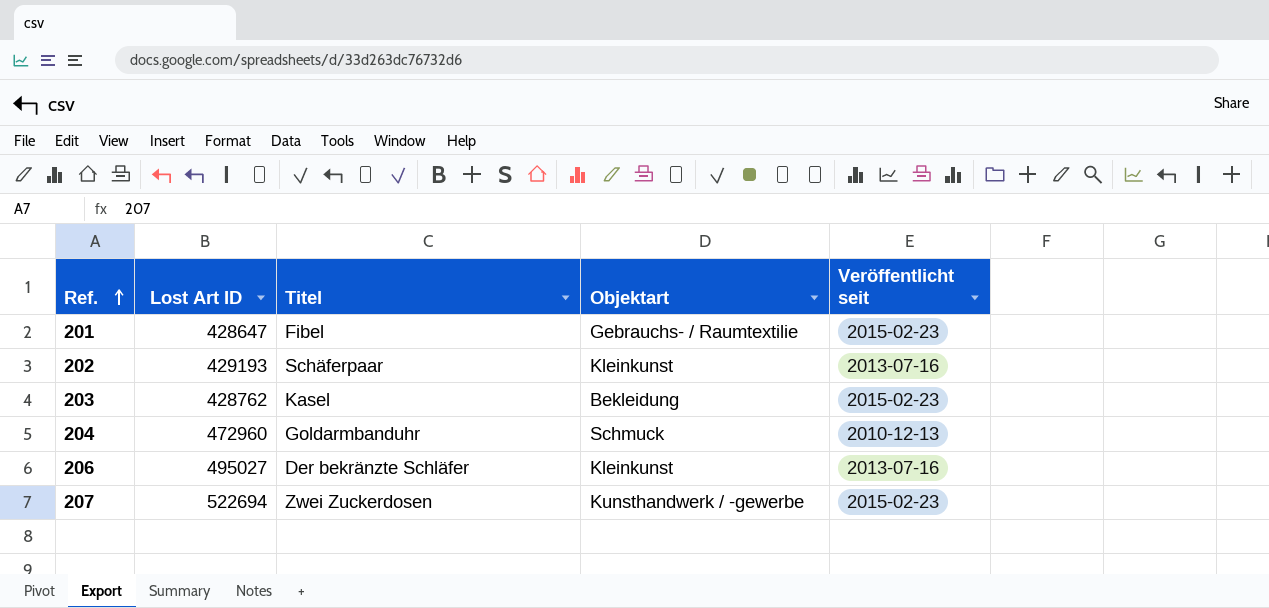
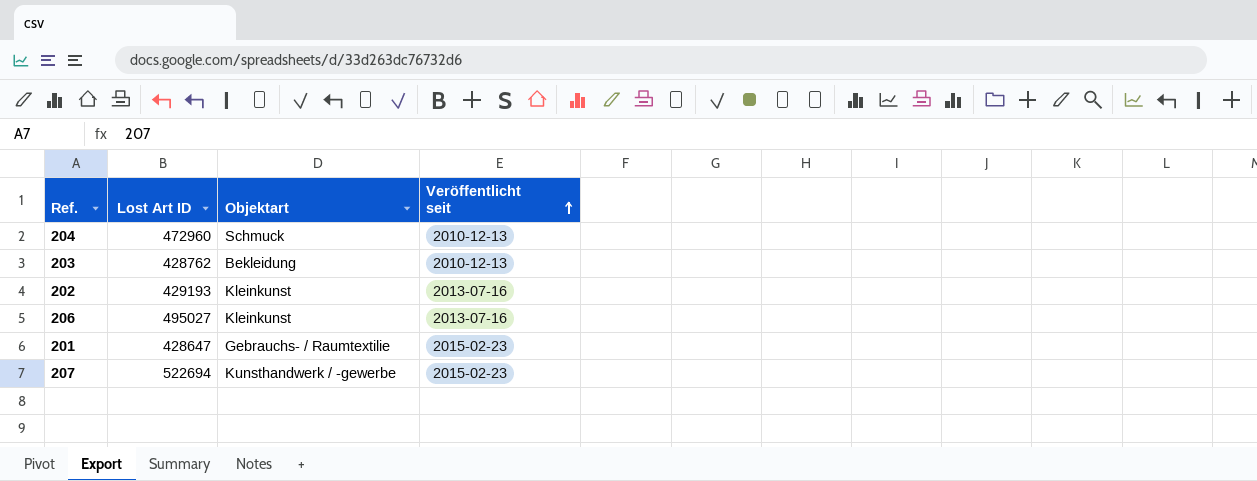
row order: Ref. ascending -> Veröffentlicht seit ascending
column Titel | position: 3 -> none
203 | Veröffentlicht seit: 2015-02-23 -> 2010-12-13

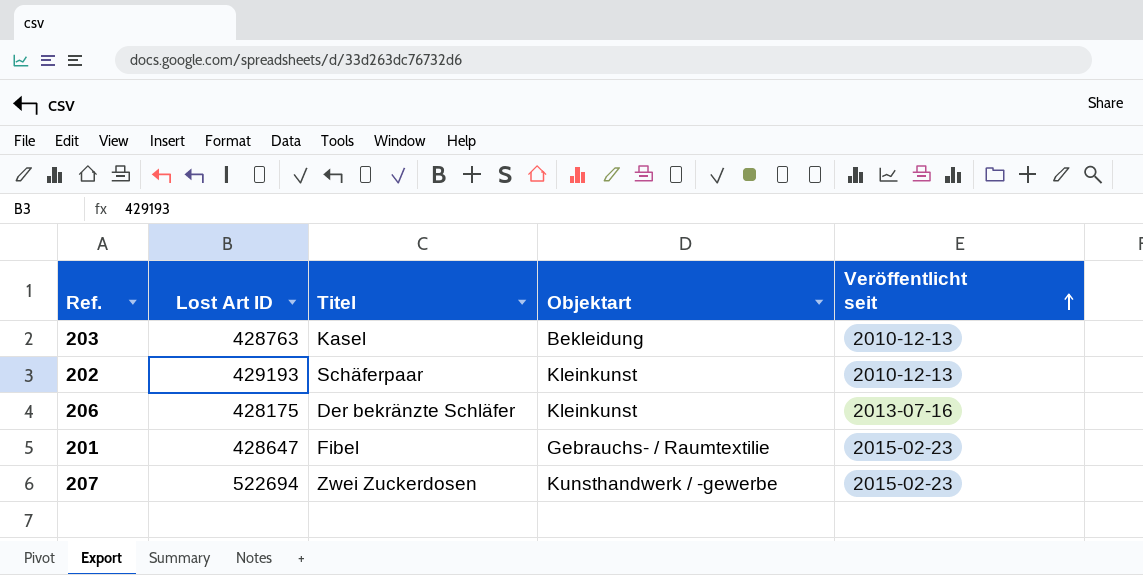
column Titel | position: none -> 3
row 204: 472960 | Schmuck | 2010-12-13 -> none
203 | Lost Art ID: 428762 -> 428763
202 | Veröffentlicht seit: 2013-07-16 -> 2010-12-13
206 | Lost Art ID: 495027 -> 428175

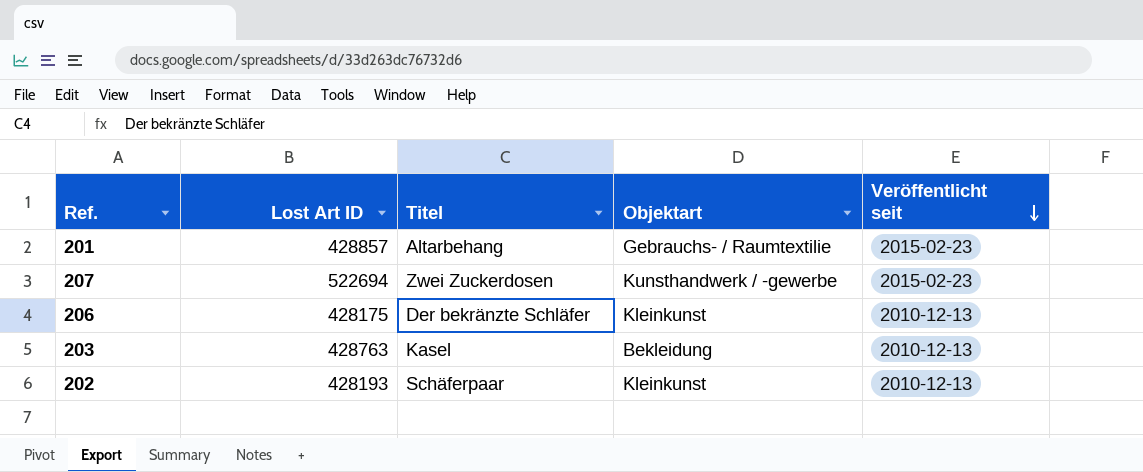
row order: Veröffentlicht seit ascending -> Veröffentlicht seit descending
201 | Lost Art ID: 428647 -> 428857
201 | Titel: Fibel -> Altarbehang
206 | Veröffentlicht seit: 2013-07-16 -> 2010-12-13
202 | Lost Art ID: 429193 -> 428193

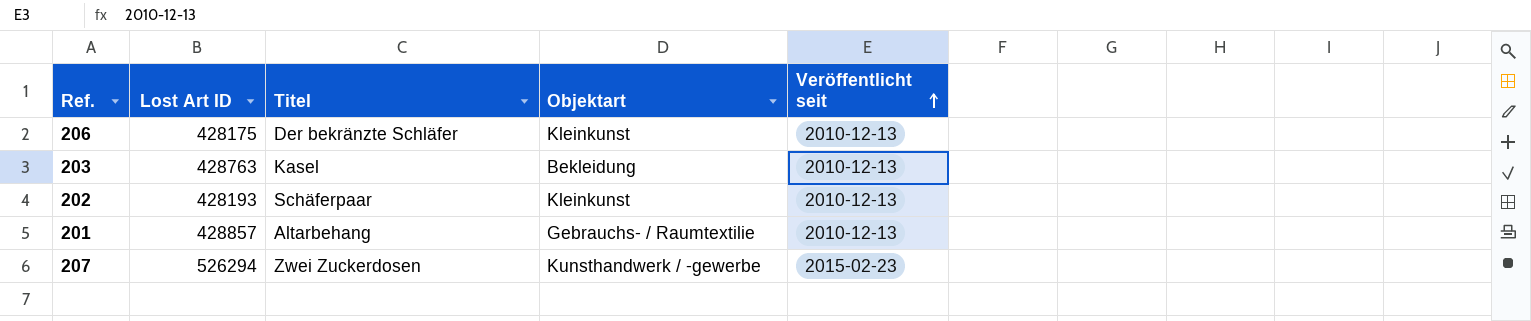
row order: Veröffentlicht seit descending -> Veröffentlicht seit ascending
201 | Veröffentlicht seit: 2015-02-23 -> 2010-12-13
207 | Lost Art ID: 522694 -> 526294

